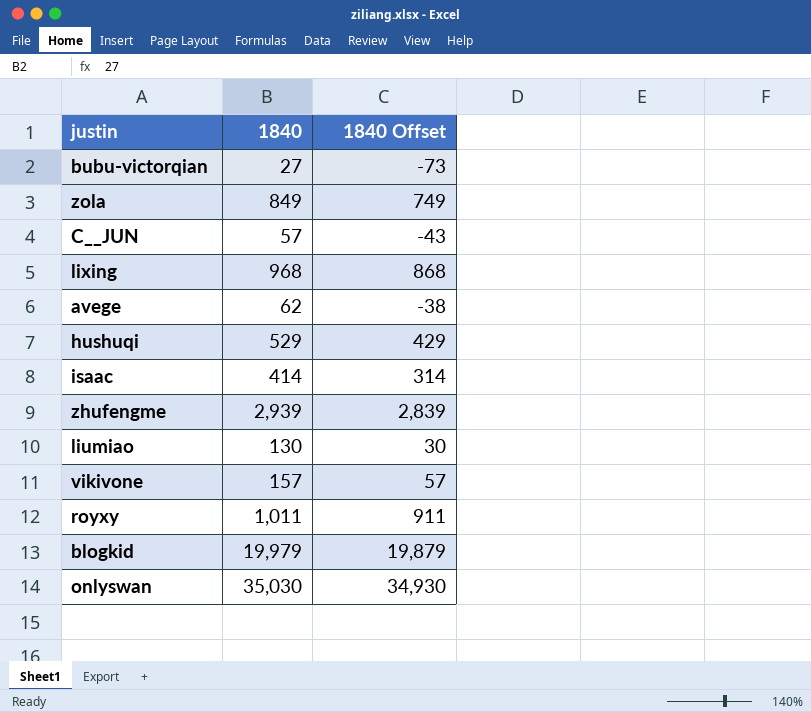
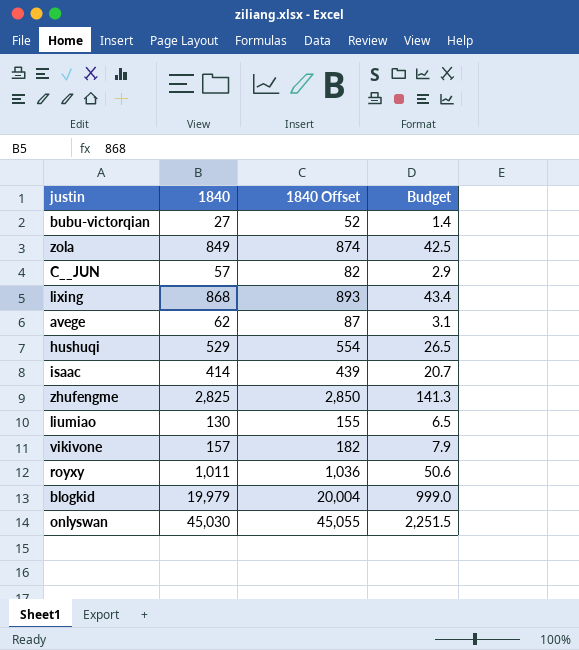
column 1840 Offset | formula: [1840] - 100 -> [1840] + 25
column Budget | formula: none -> [1840] * 0.05
lixing | 1840: 968 -> 868
zhufengme | 1840: 2,939 -> 2,825
onlyswan | 1840: 35,030 -> 45,030

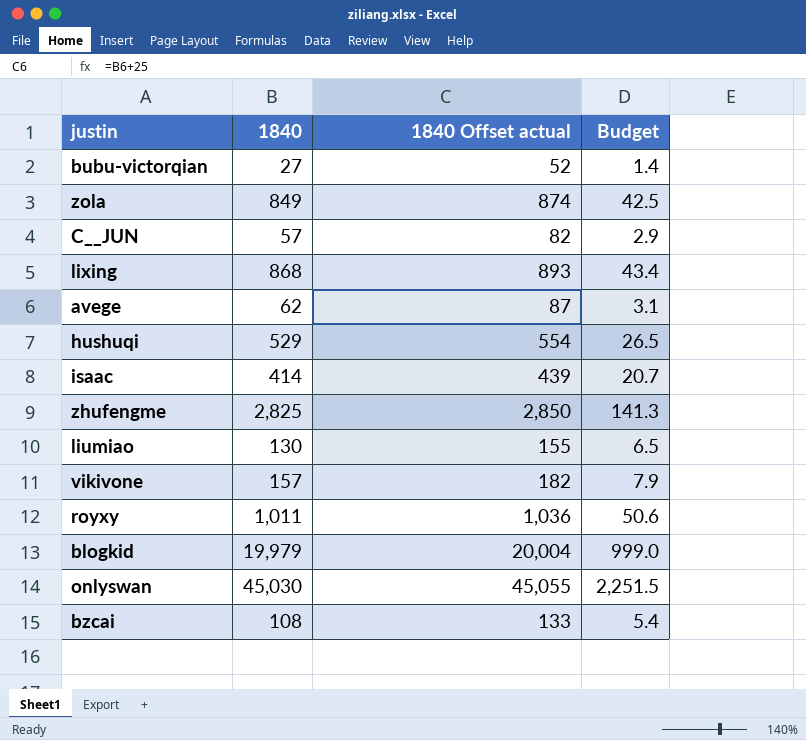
column name: 1840 Offset -> 1840 Offset actual
row bzcai: none -> 108 | 133 | 5.4

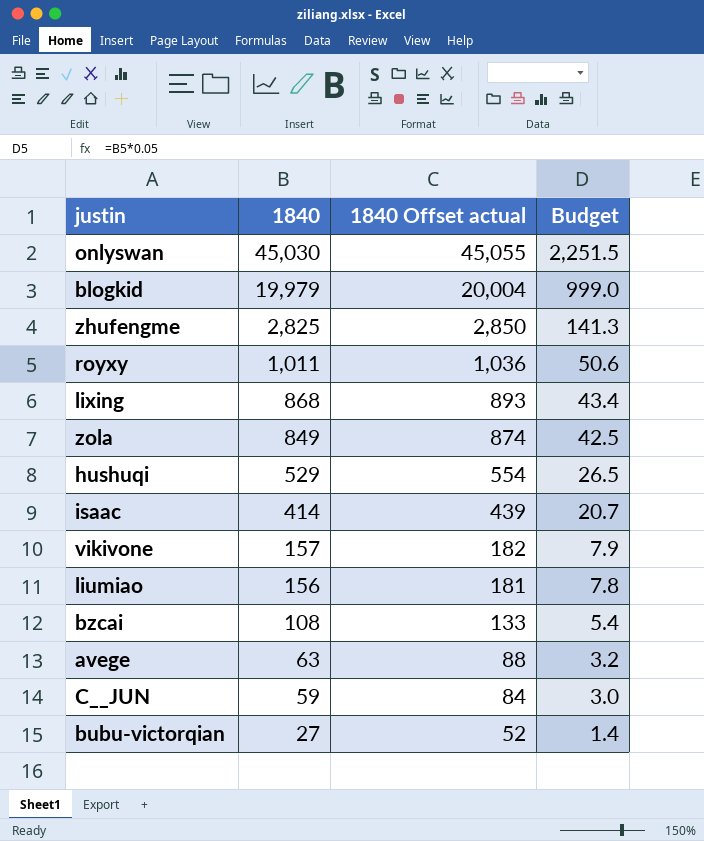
row order: none -> 1840 descending
liumiao | 1840: 130 -> 156
liumiao | 1840 Offset actual: 155 -> 181
liumiao | Budget: 6.5 -> 7.8
avege | 1840: 62 -> 63
avege | 1840 Offset actual: 87 -> 88
avege | Budget: 3.1 -> 3.2
C__JUN | 1840: 57 -> 59
C__JUN | 1840 Offset actual: 82 -> 84
C__JUN | Budget: 2.9 -> 3.0

